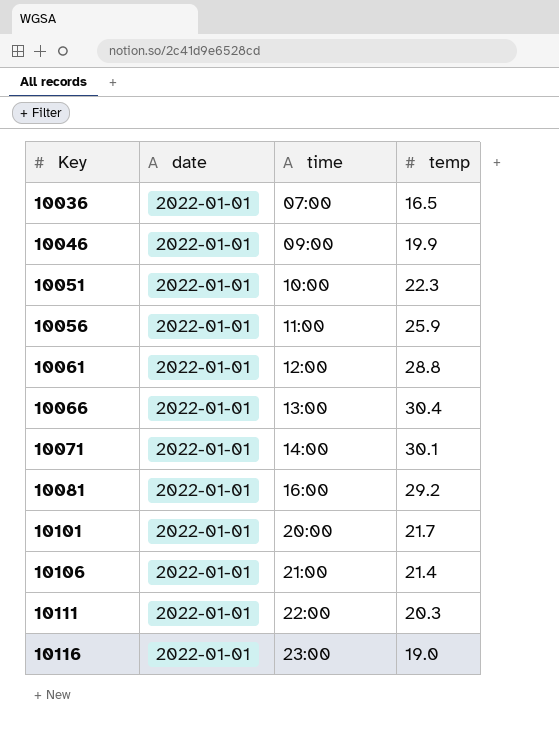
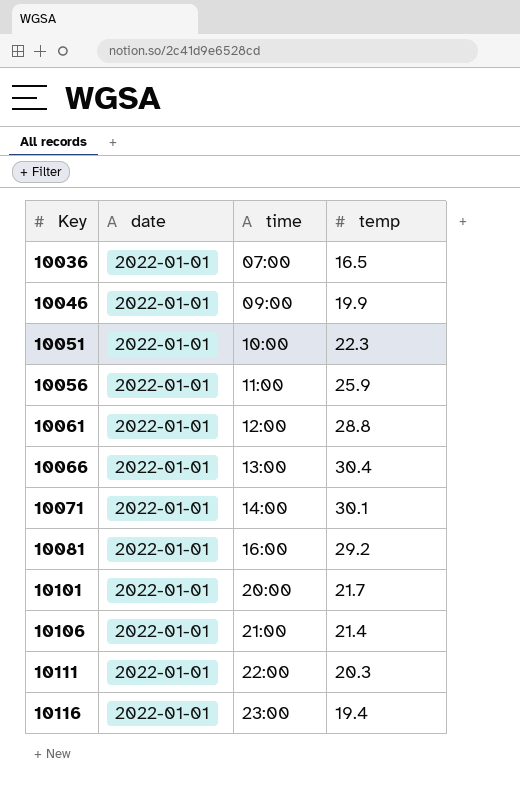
10116 | temp: 19.0 -> 19.4

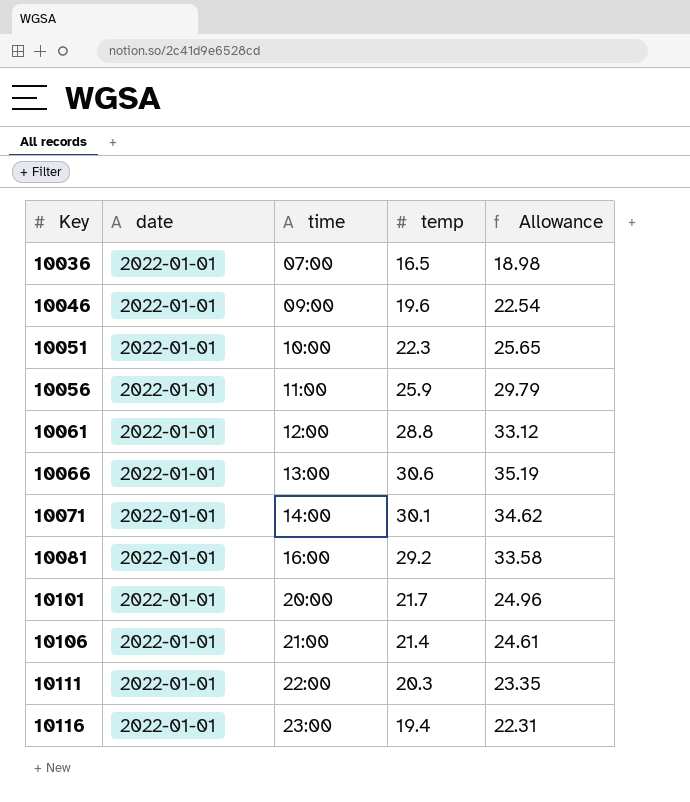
column Allowance | formula: none -> [temp] * 1.15
10046 | temp: 19.9 -> 19.6
10066 | temp: 30.4 -> 30.6

